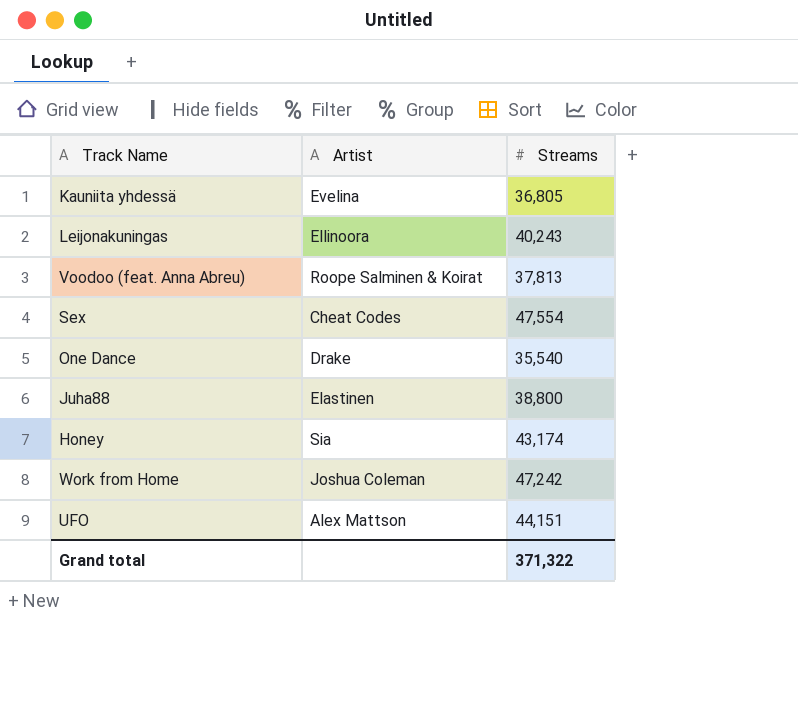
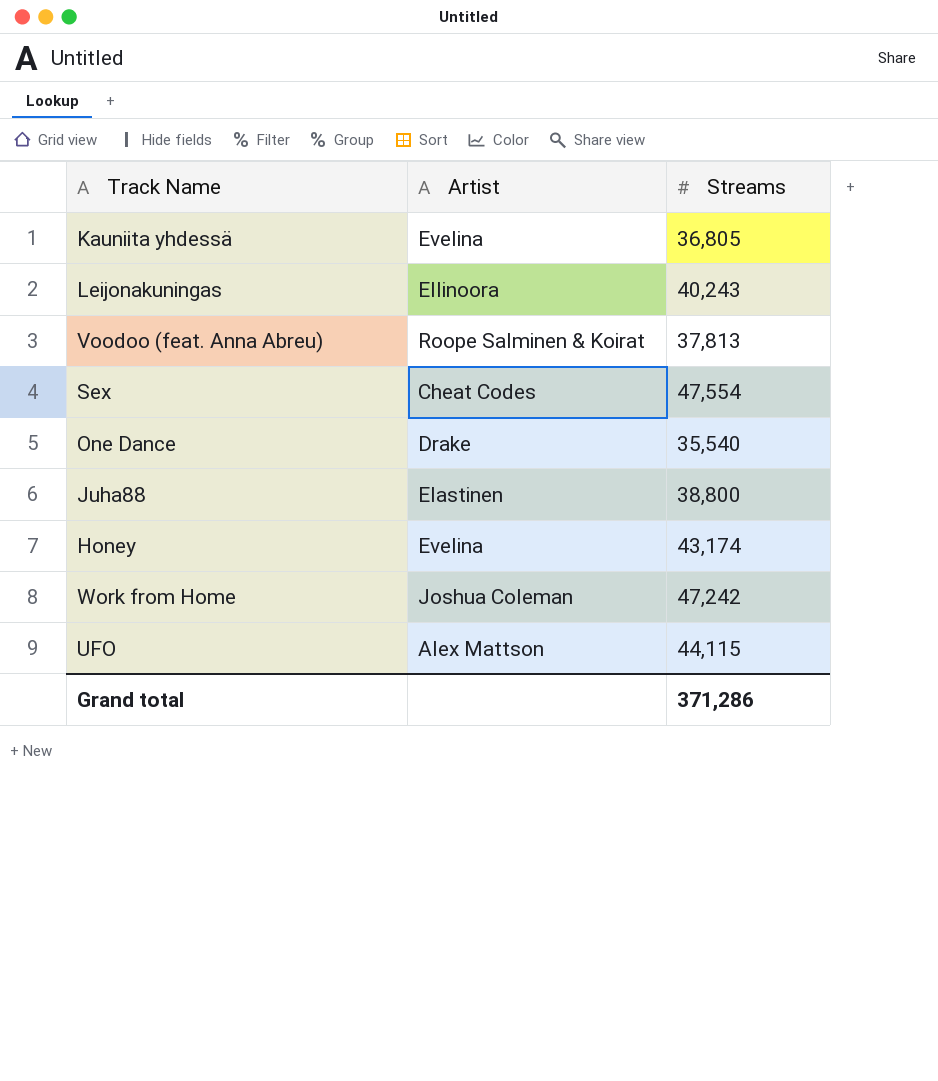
Honey | Artist: Sia -> Evelina
UFO | Streams: 44,151 -> 44,115
Grand total | Streams: 371,322 -> 371,286

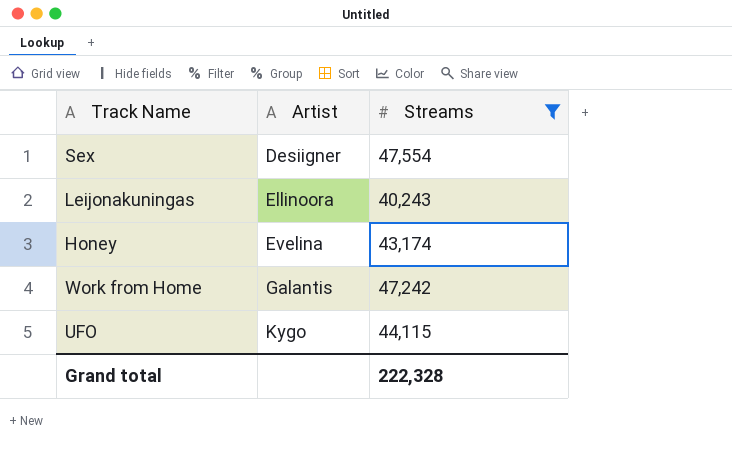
filter: none -> Streams >= 40,243
row order: none -> Artist ascending
Sex | Artist: Cheat Codes -> Desiigner
Work from Home | Artist: Joshua Coleman -> Galantis
UFO | Artist: Alex Mattson -> Kygo
Grand total | Streams: 371,286 -> 222,328

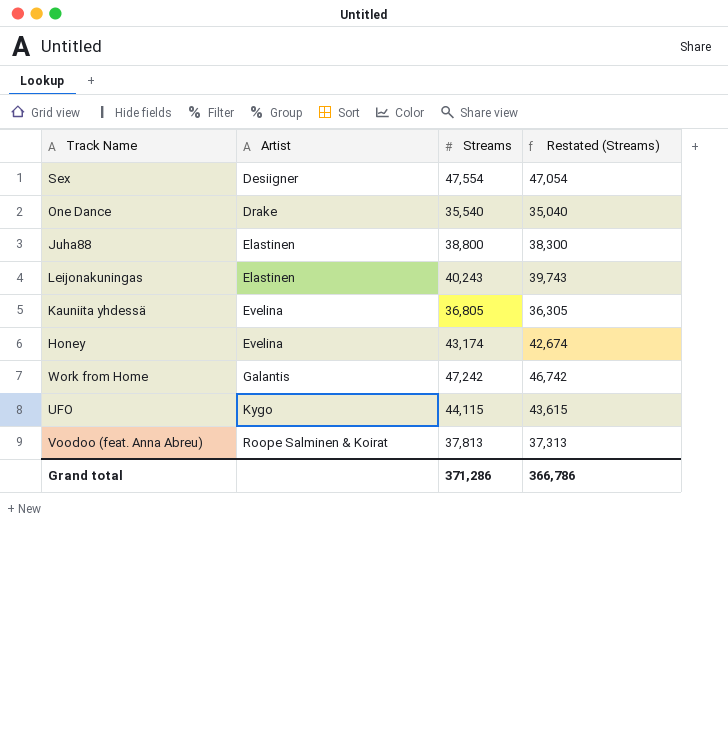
filter: Streams >= 40,243 -> none
column Restated (Streams) | formula: none -> [Streams] - 500
Leijonakuningas | Artist: Ellinoora -> Elastinen
Grand total | Streams: 222,328 -> 371,286

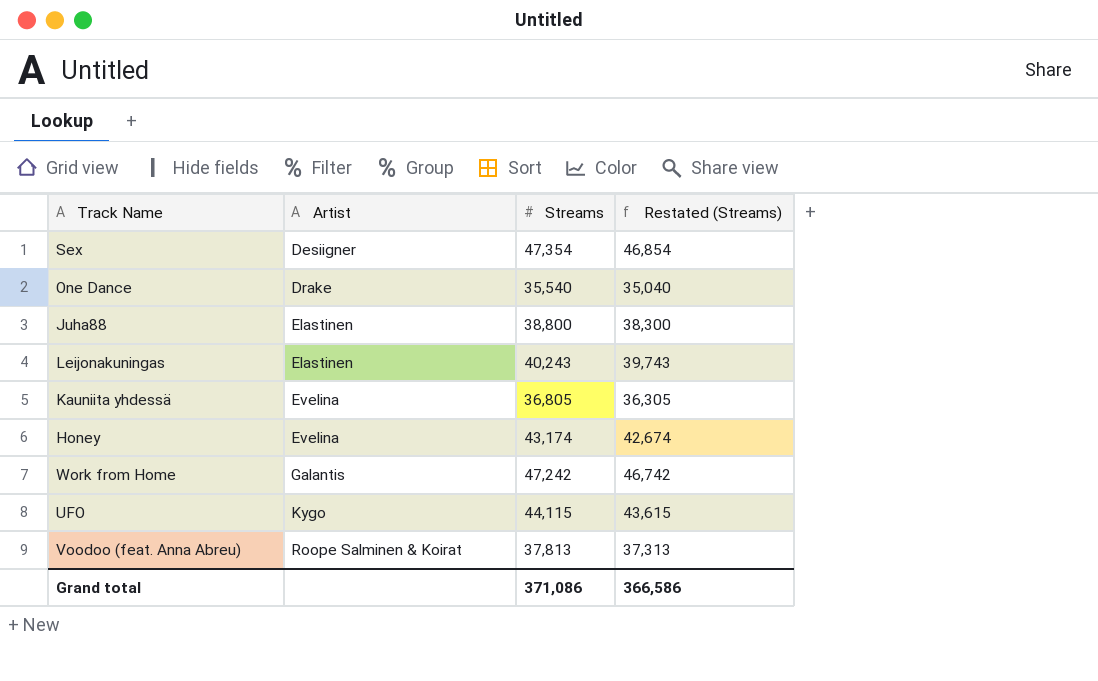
Sex | Streams: 47,554 -> 47,354
Sex | Restated (Streams): 47,054 -> 46,854
Grand total | Streams: 371,286 -> 371,086
Grand total | Restated (Streams): 366,786 -> 366,586

